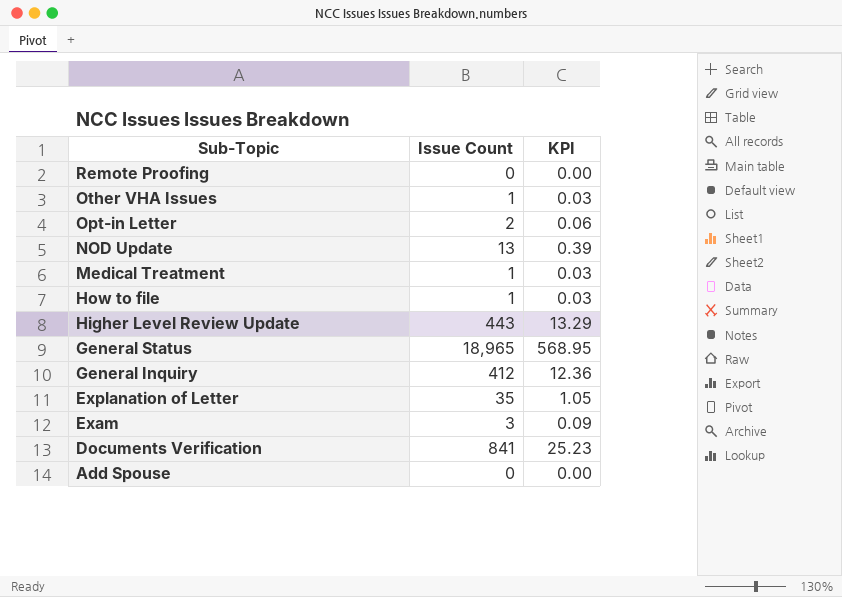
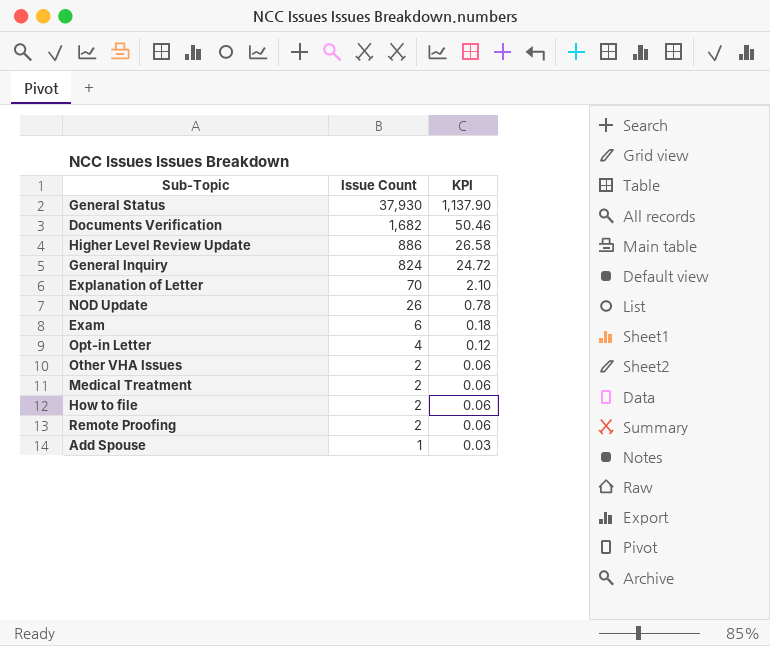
row order: Sub-Topic descending -> Issue Count descending
General Status | Issue Count: 18,965 -> 37,930
General Status | KPI: 568.95 -> 1,137.90
Documents Verification | Issue Count: 841 -> 1,682
Documents Verification | KPI: 25.23 -> 50.46
Higher Level Review Update | Issue Count: 443 -> 886
Higher Level Review Update | KPI: 13.29 -> 26.58
General Inquiry | Issue Count: 412 -> 824
General Inquiry | KPI: 12.36 -> 24.72
Explanation of Letter | Issue Count: 35 -> 70
Explanation of Letter | KPI: 1.05 -> 2.10
NOD Update | Issue Count: 13 -> 26
NOD Update | KPI: 0.39 -> 0.78
Exam | Issue Count: 3 -> 6
Exam | KPI: 0.09 -> 0.18
Opt-in Letter | Issue Count: 2 -> 4
Opt-in Letter | KPI: 0.06 -> 0.12
Other VHA Issues | Issue Count: 1 -> 2
Other VHA Issues | KPI: 0.03 -> 0.06
Medical Treatment | Issue Count: 1 -> 2
Medical Treatment | KPI: 0.03 -> 0.06
How to file | Issue Count: 1 -> 2
How to file | KPI: 0.03 -> 0.06
Remote Proofing | Issue Count: 0 -> 2
Remote Proofing | KPI: 0.00 -> 0.06
Add Spouse | Issue Count: 0 -> 1
Add Spouse | KPI: 0.00 -> 0.03

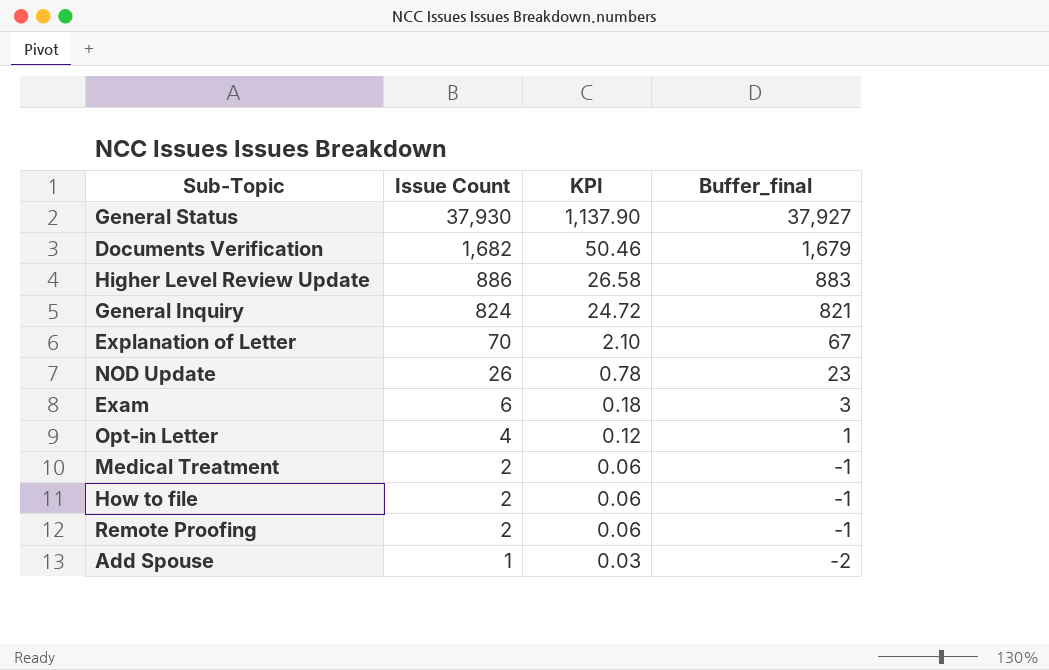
column Buffer_final | formula: none -> [Issue Count] - 3
row Other VHA Issues: 2 | 0.06 -> none

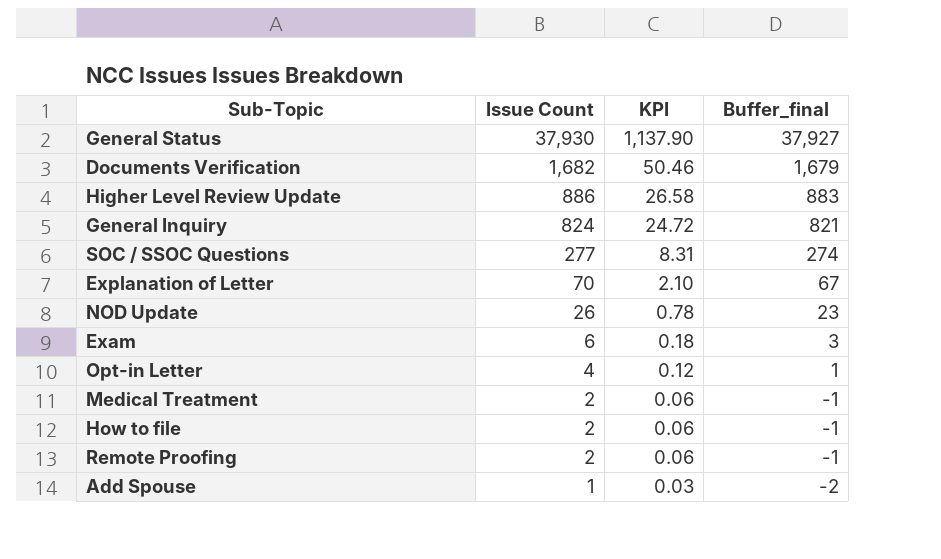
row SOC / SSOC Questions: none -> 277 | 8.31 | 274

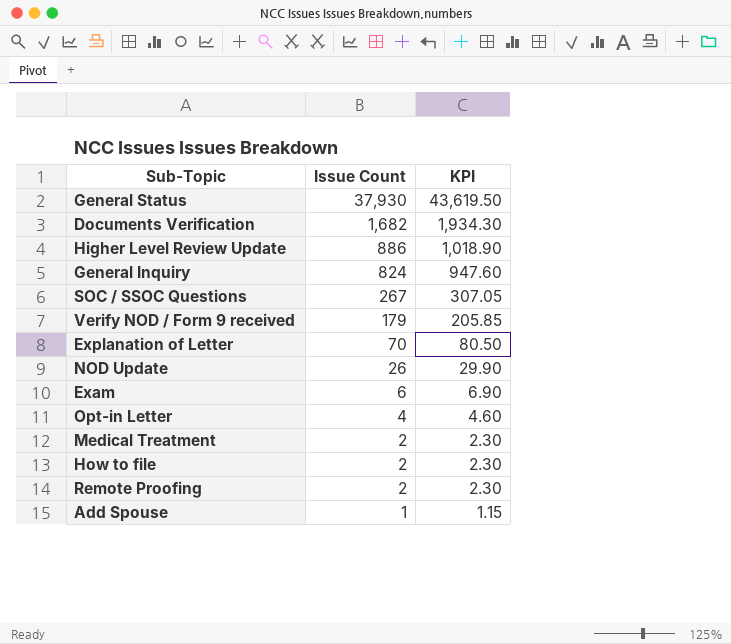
column Buffer_final | formula: [Issue Count] - 3 -> none
column KPI | formula: [Issue Count] * 0.03 -> [Issue Count] * 1.15
SOC / SSOC Questions | Issue Count: 277 -> 267
row Verify NOD / Form 9 received: none -> 179 | 205.85

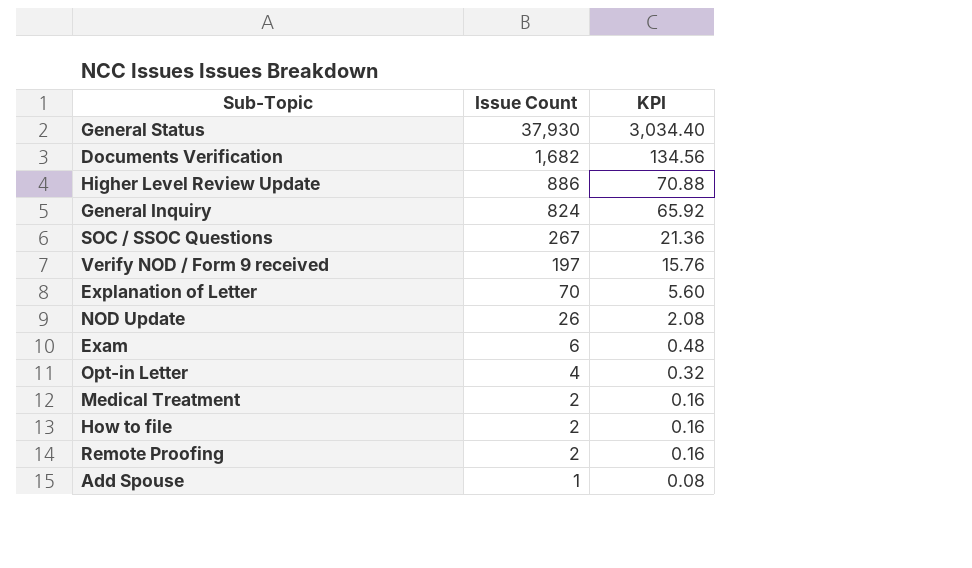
column KPI | formula: [Issue Count] * 1.15 -> [Issue Count] * 0.08
Verify NOD / Form 9 received | Issue Count: 179 -> 197

